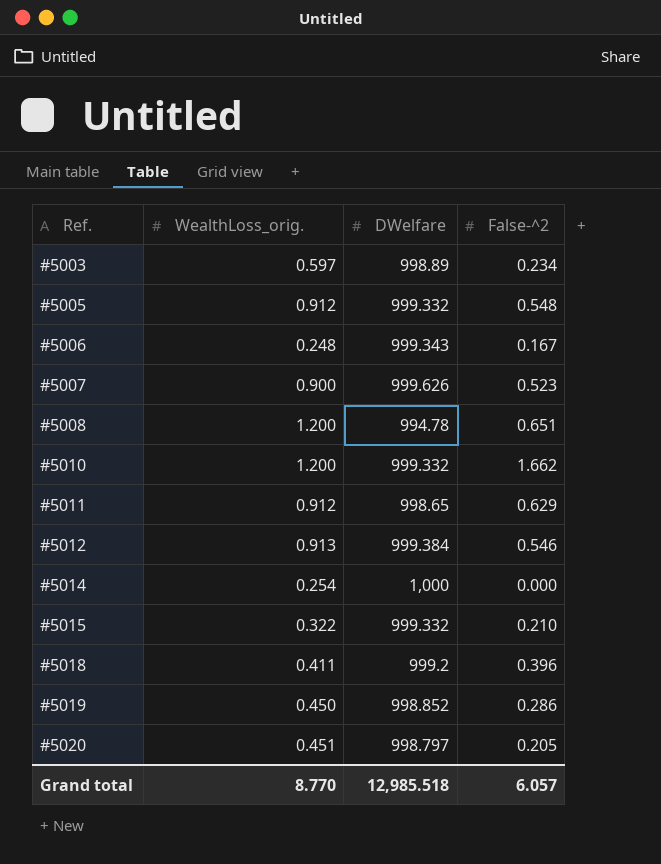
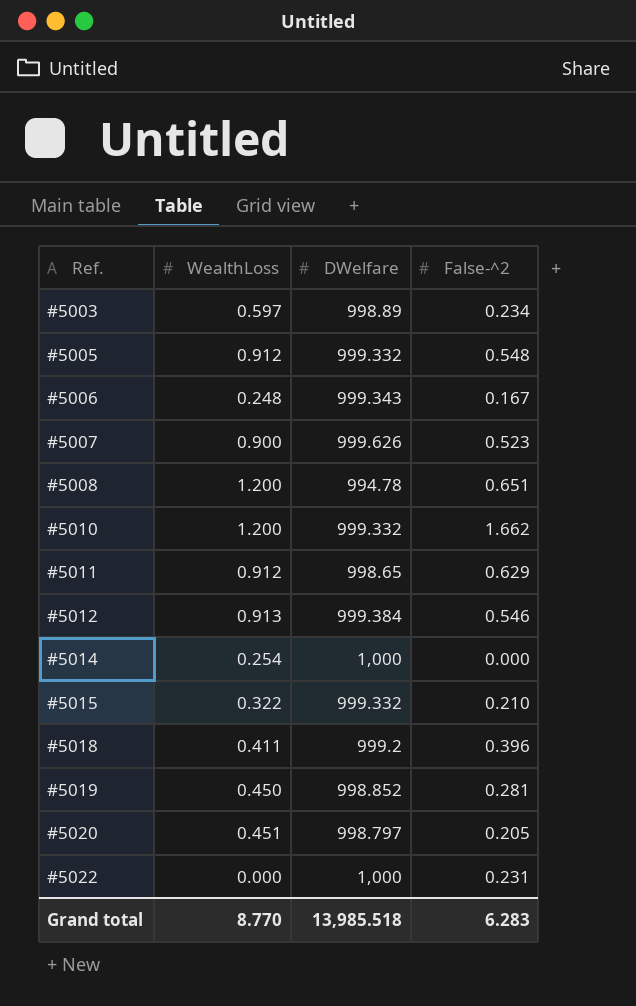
column name: WealthLoss_orig. -> WealthLoss
#5019 | False-^2: 0.286 -> 0.281
row #5022: none -> 0.000 | 1,000 | 0.231
Grand total | DWelfare: 12,985.518 -> 13,985.518
Grand total | False-^2: 6.057 -> 6.283

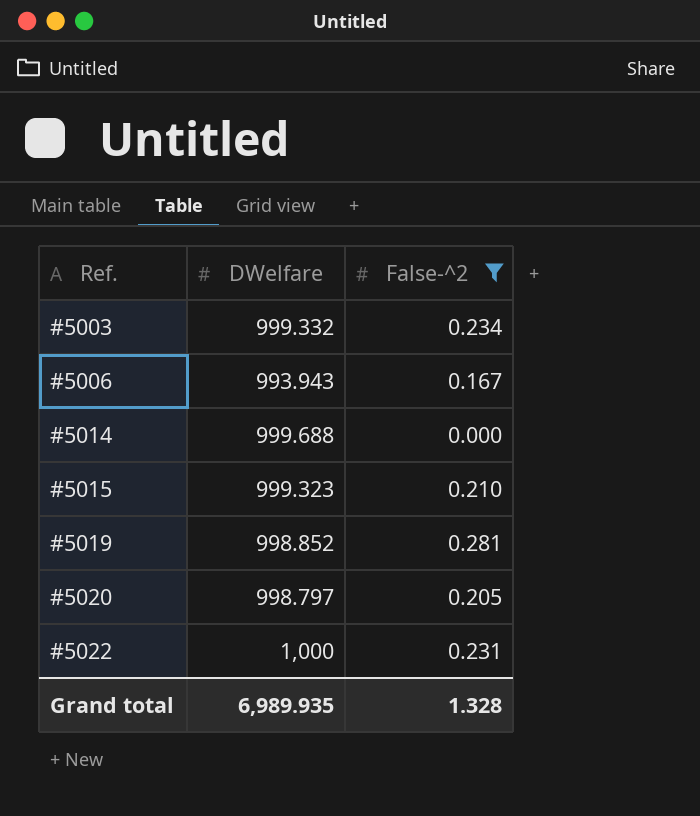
filter: none -> False-^2 <= 0.281
column WealthLoss | position: 2 -> none
#5003 | DWelfare: 998.89 -> 999.332
#5006 | DWelfare: 999.343 -> 993.943
#5014 | DWelfare: 1,000 -> 999.688
#5015 | DWelfare: 999.332 -> 999.323
Grand total | DWelfare: 13,985.518 -> 6,989.935
Grand total | False-^2: 6.283 -> 1.328

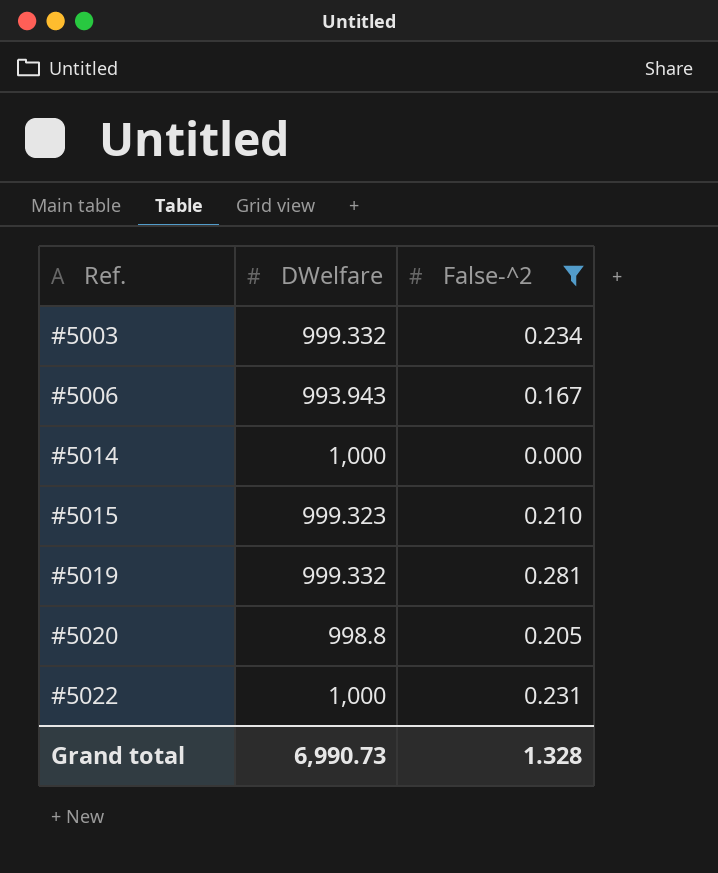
#5014 | DWelfare: 999.688 -> 1,000
#5019 | DWelfare: 998.852 -> 999.332
#5020 | DWelfare: 998.797 -> 998.8
Grand total | DWelfare: 6,989.935 -> 6,990.73

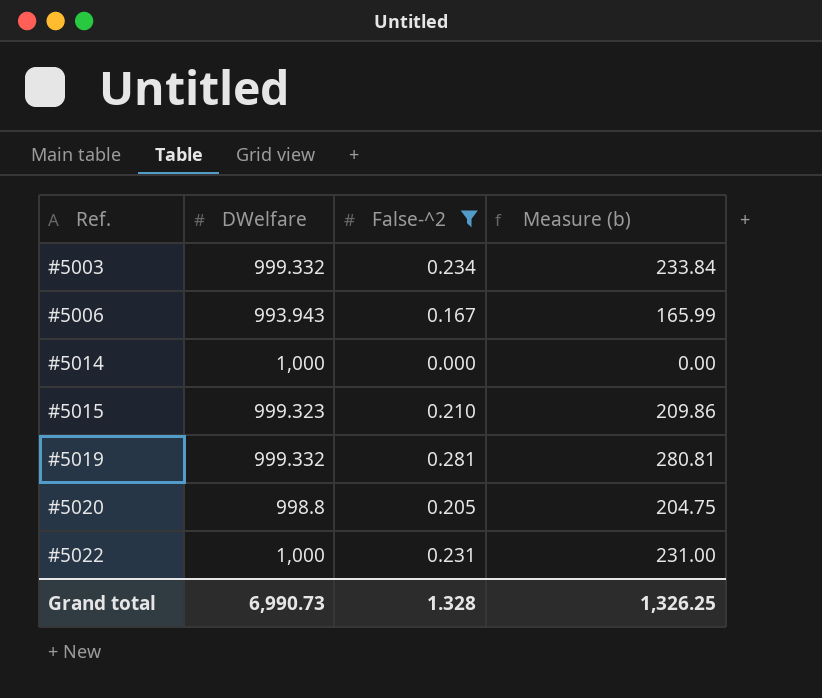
column Measure (b) | formula: none -> [DWelfare] * [False-^2]

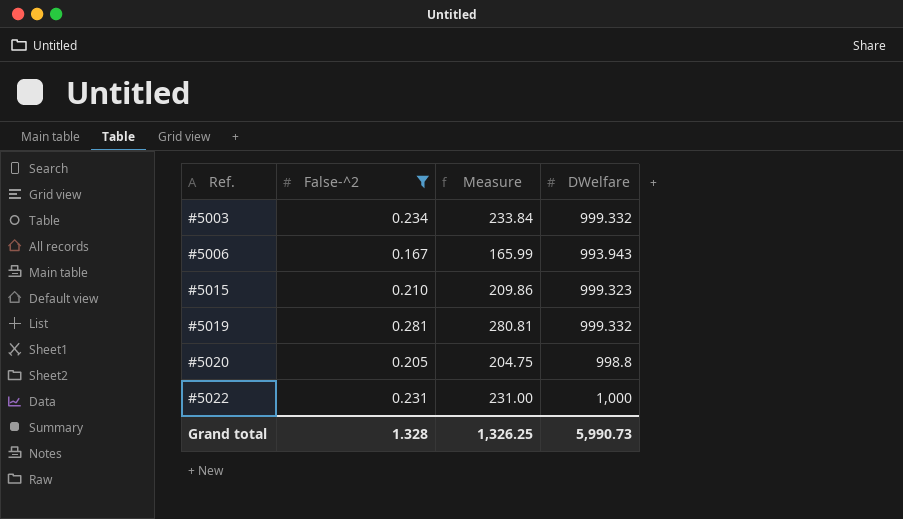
column name: Measure (b) -> Measure
column DWelfare | position: 2 -> 4
row #5014: 1,000 | 0.000 | 0.00 -> none
Grand total | DWelfare: 6,990.73 -> 5,990.73

